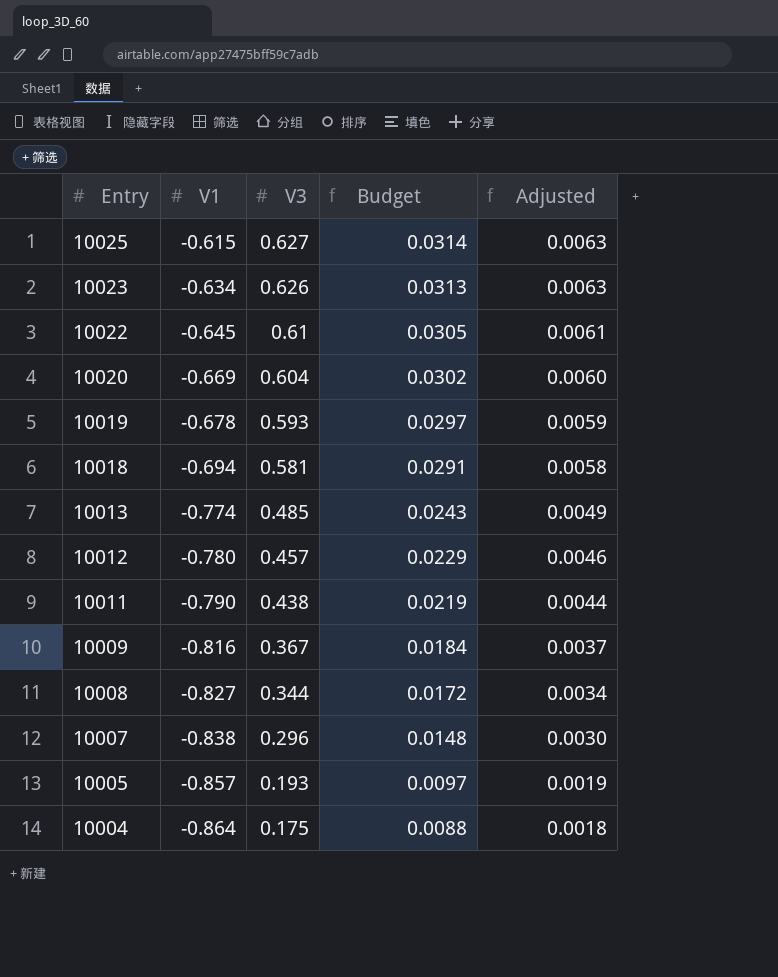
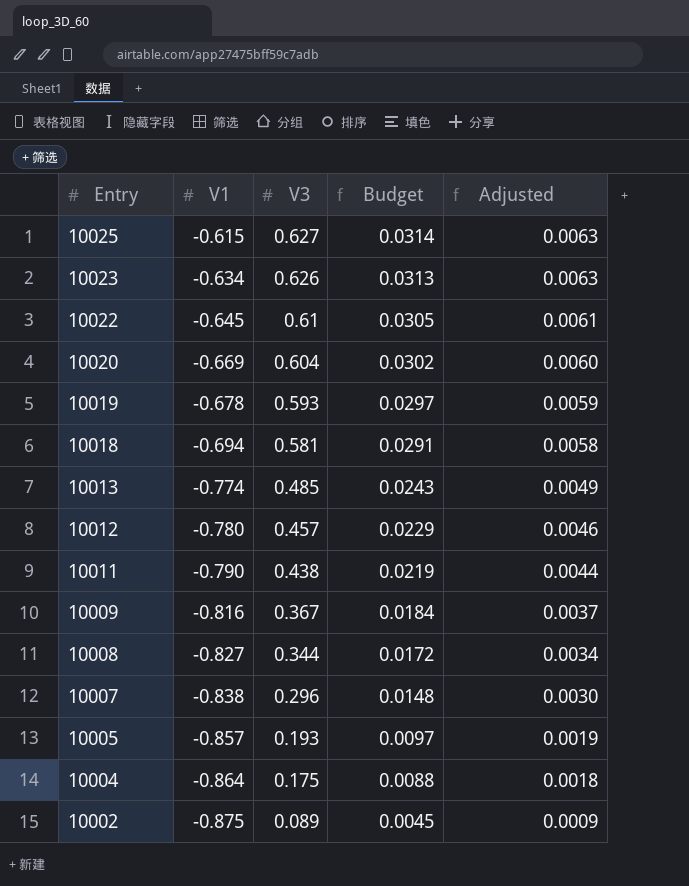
row 10002: none -> -0.875 | 0.089 | 0.0045 | 0.0009

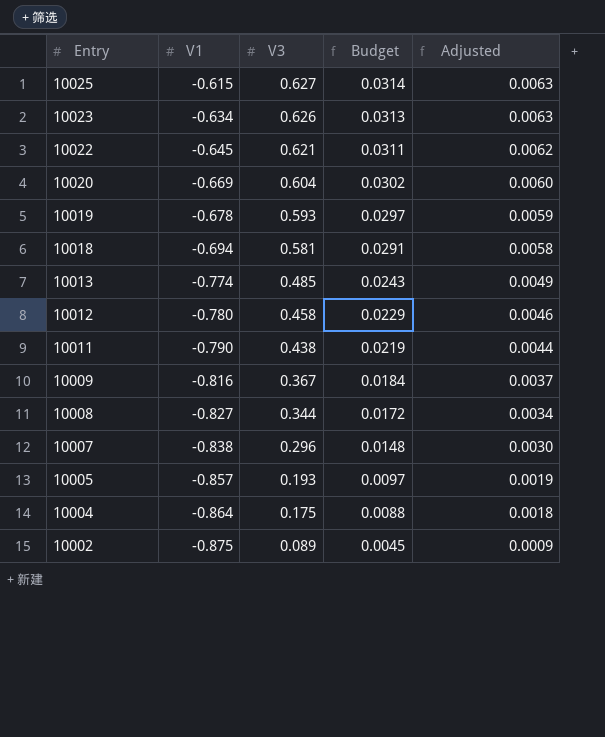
10022 | V3: 0.61 -> 0.621
10022 | Budget: 0.0305 -> 0.0311
10022 | Adjusted: 0.0061 -> 0.0062
10012 | V3: 0.457 -> 0.458

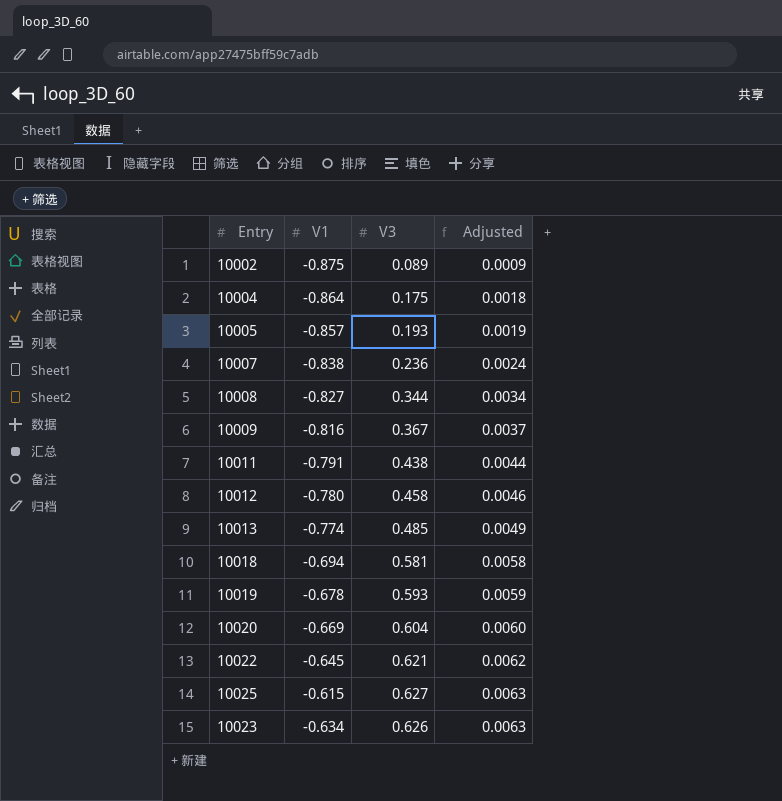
row order: Entry descending -> Adjusted ascending
column Budget | formula: [V3] * 0.05 -> none
10007 | V3: 0.296 -> 0.236
10007 | Adjusted: 0.0030 -> 0.0024
10011 | V1: -0.790 -> -0.791

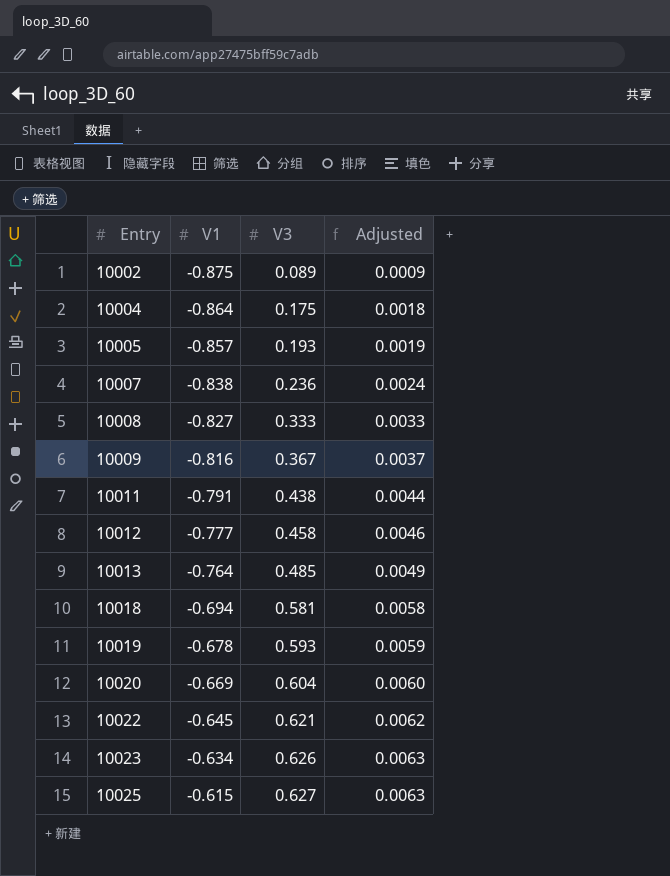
row order: Adjusted ascending -> Entry ascending
10008 | V3: 0.344 -> 0.333
10008 | Adjusted: 0.0034 -> 0.0033
10012 | V1: -0.780 -> -0.777
10013 | V1: -0.774 -> -0.764

